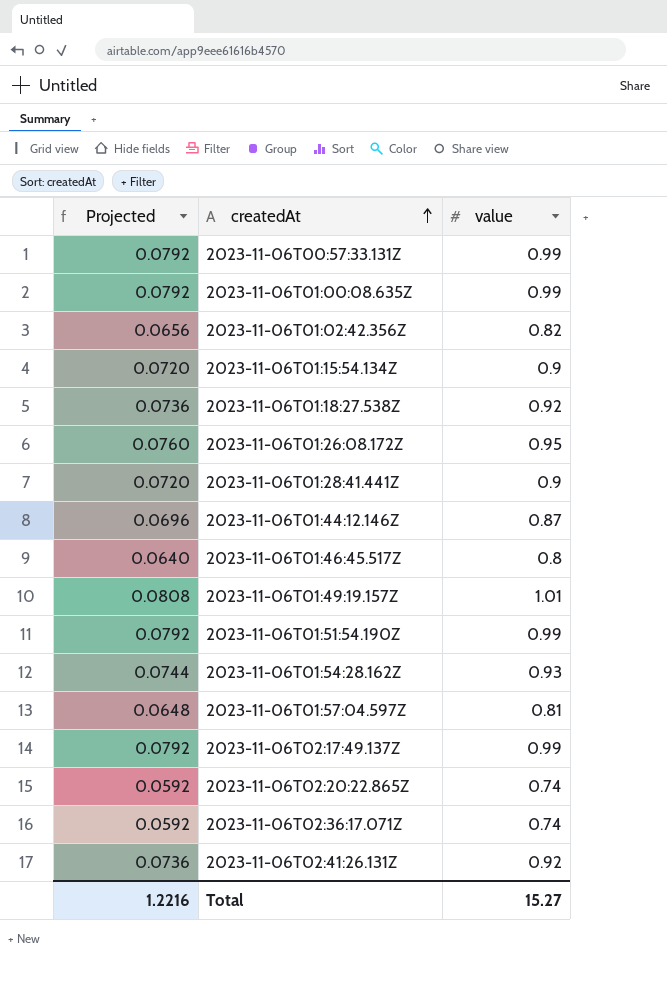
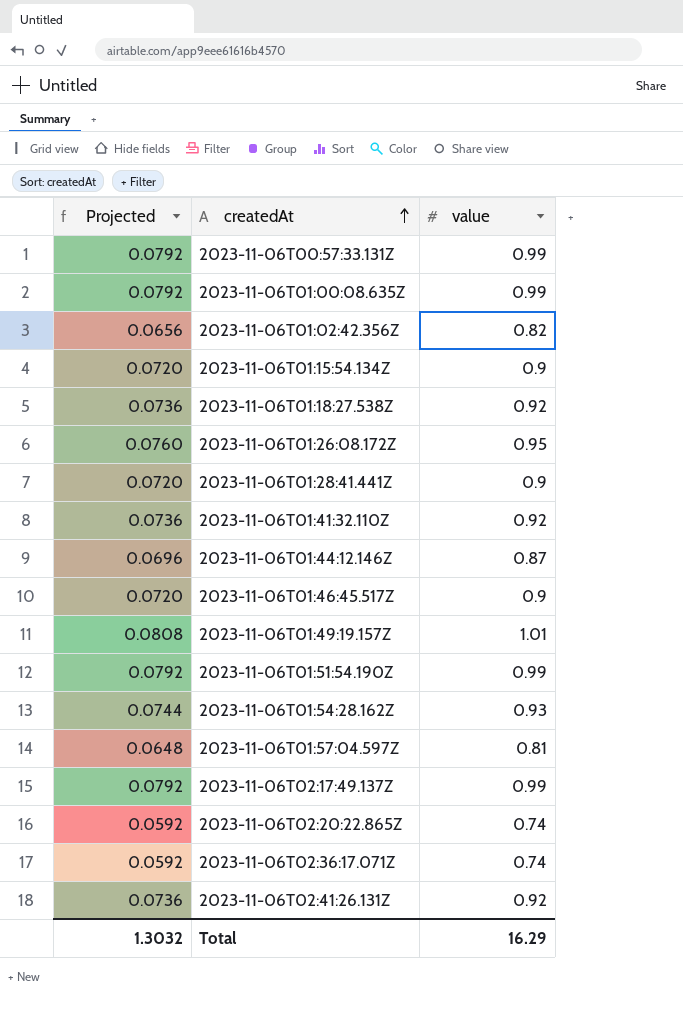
row 2023-11-06T01:41:32.110Z: none -> 0.0736 | 0.92
2023-11-06T01:46:45.517Z | Projected: 0.0640 -> 0.0720
2023-11-06T01:46:45.517Z | value: 0.8 -> 0.9
Total | Projected: 1.2216 -> 1.3032
Total | value: 15.27 -> 16.29

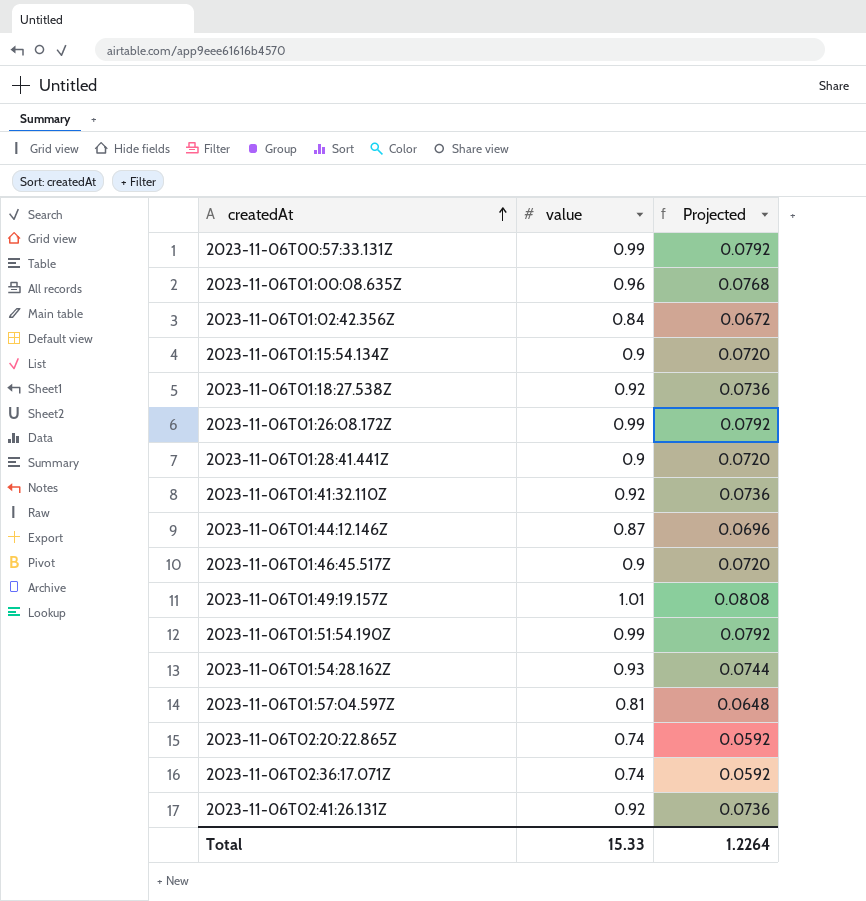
column Projected | position: 1 -> 3
row 2023-11-06T02:17:49.137Z: 0.0792 | 0.99 -> none
2023-11-06T01:00:08.635Z | value: 0.99 -> 0.96
2023-11-06T01:00:08.635Z | Projected: 0.0792 -> 0.0768
2023-11-06T01:02:42.356Z | value: 0.82 -> 0.84
2023-11-06T01:02:42.356Z | Projected: 0.0656 -> 0.0672
2023-11-06T01:26:08.172Z | value: 0.95 -> 0.99
2023-11-06T01:26:08.172Z | Projected: 0.0760 -> 0.0792
Total | value: 16.29 -> 15.33
Total | Projected: 1.3032 -> 1.2264

